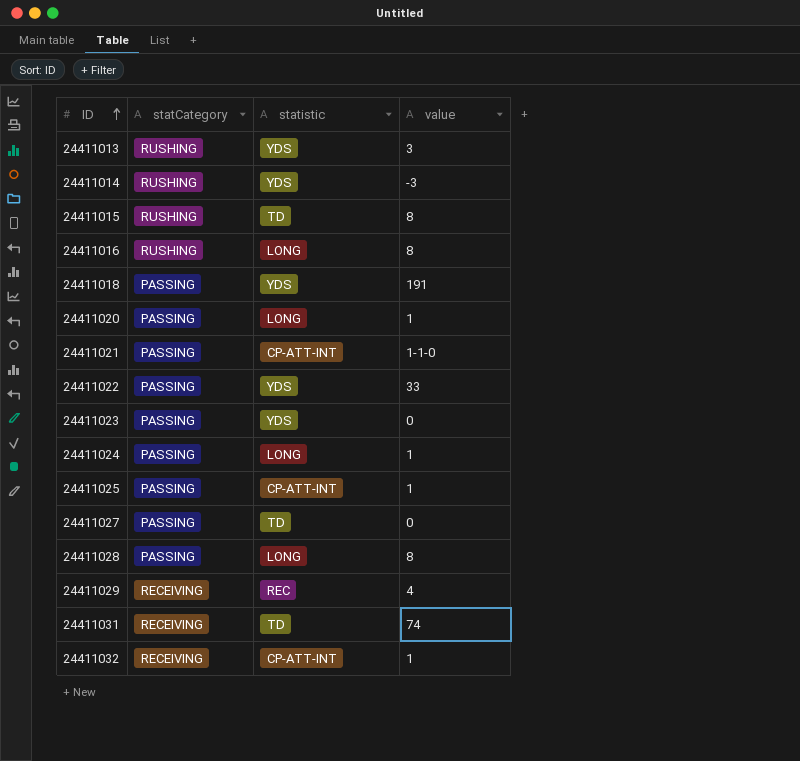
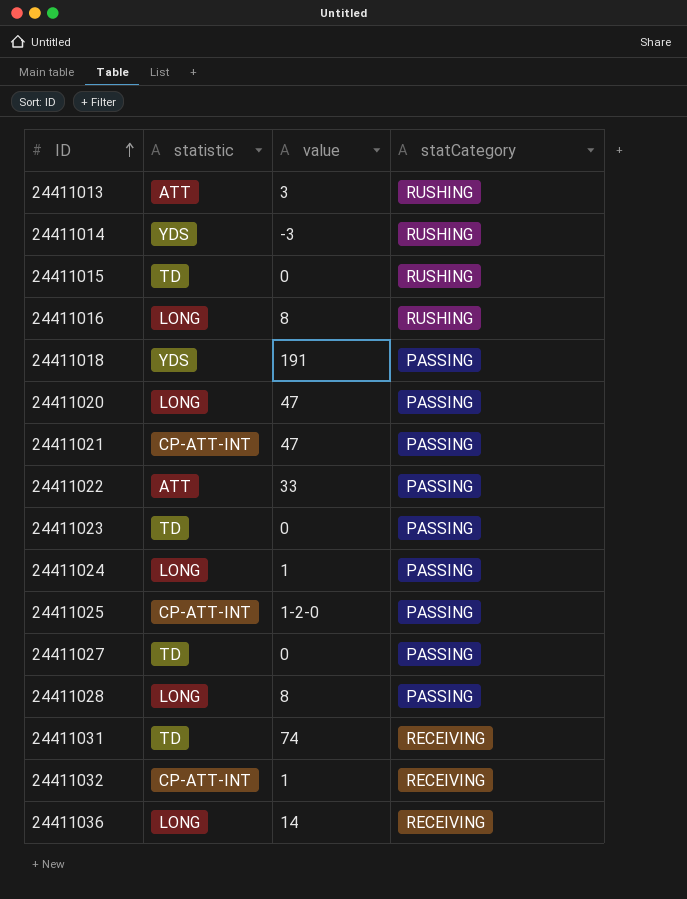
column statCategory | position: 2 -> 4
row 24411029: RECEIVING | REC | 4 -> none
24411013 | statistic: YDS -> ATT
24411015 | value: 8 -> 0
24411020 | value: 1 -> 47
24411021 | value: 1-1-0 -> 47
24411022 | statistic: YDS -> ATT
24411023 | statistic: YDS -> TD
24411025 | value: 1 -> 1-2-0
row 24411036: none -> LONG | 14 | RECEIVING

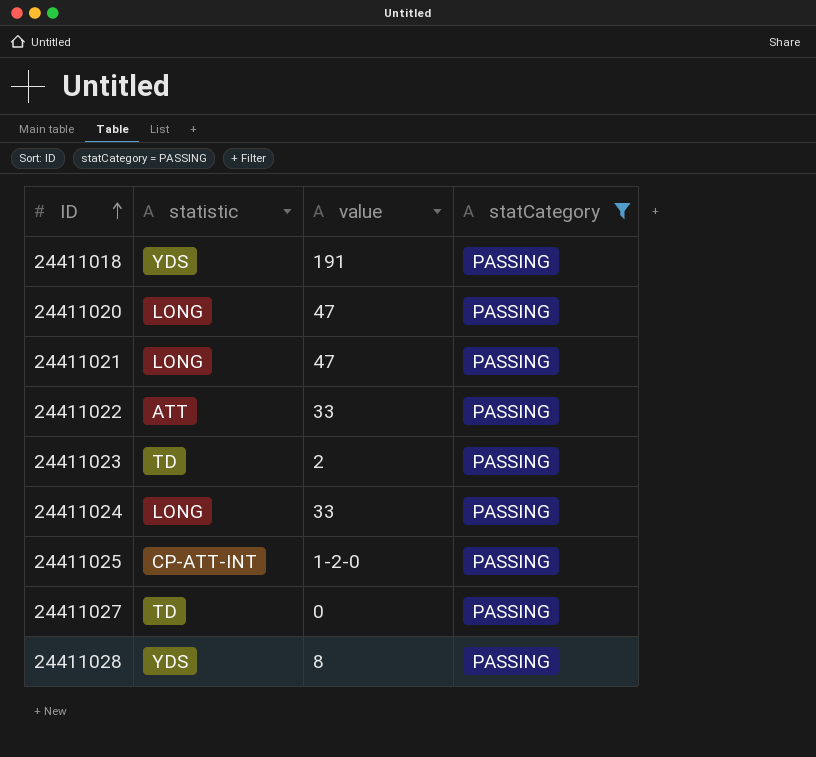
filter: none -> statCategory = PASSING
24411021 | statistic: CP-ATT-INT -> LONG
24411023 | value: 0 -> 2
24411024 | value: 1 -> 33
24411028 | statistic: LONG -> YDS

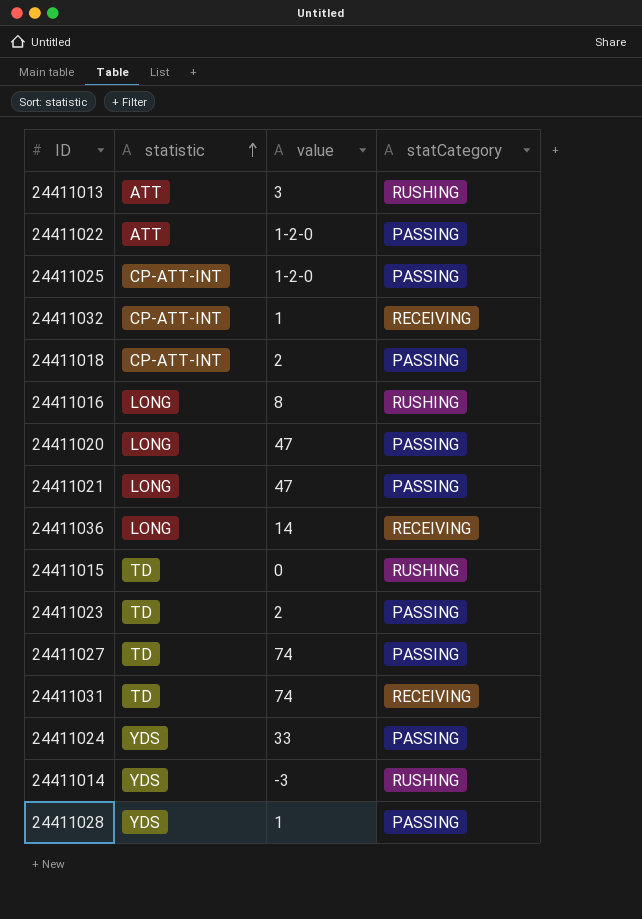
filter: statCategory = PASSING -> none
row order: ID ascending -> statistic ascending
24411022 | value: 33 -> 1-2-0
24411018 | statistic: YDS -> CP-ATT-INT
24411018 | value: 191 -> 2
24411027 | value: 0 -> 74
24411024 | statistic: LONG -> YDS
24411028 | value: 8 -> 1

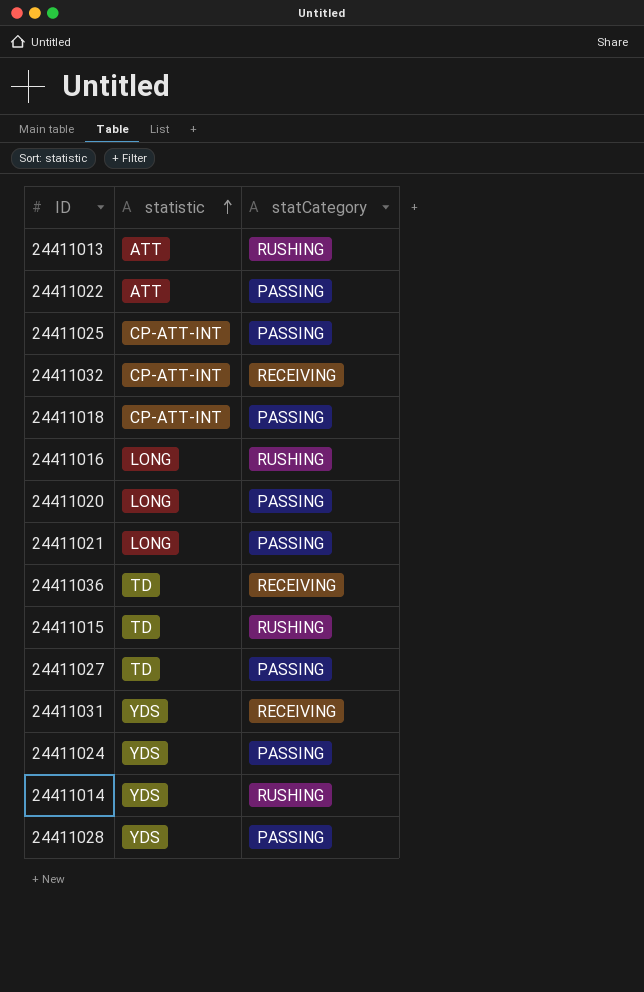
column value | position: 3 -> none
row 24411023: TD | 2 | PASSING -> none
24411036 | statistic: LONG -> TD
24411031 | statistic: TD -> YDS

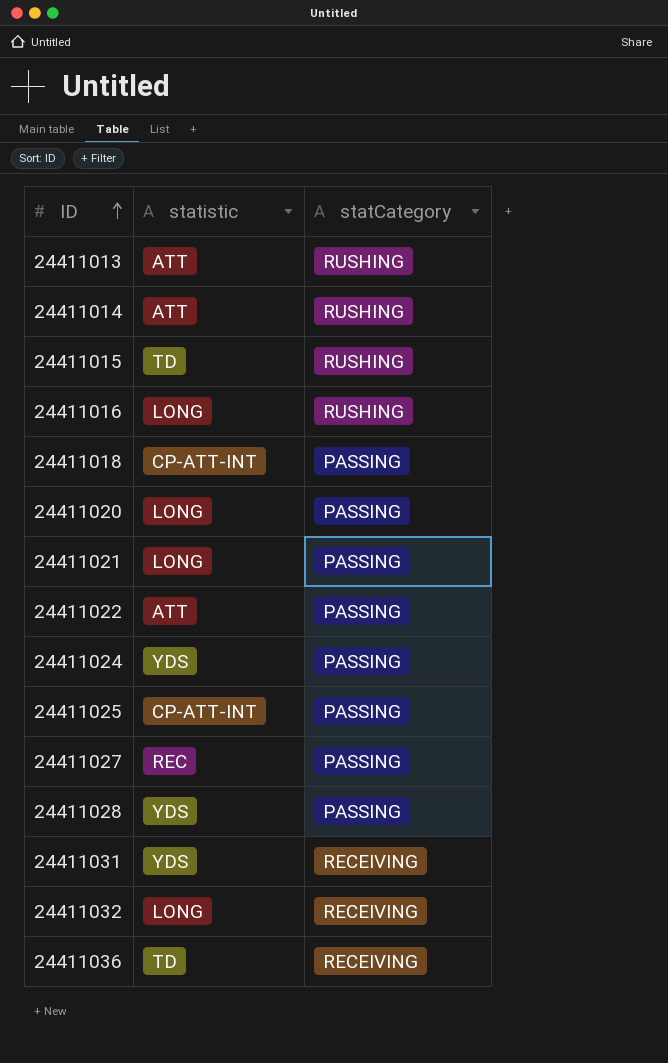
row order: statistic ascending -> ID ascending
24411014 | statistic: YDS -> ATT
24411027 | statistic: TD -> REC
24411032 | statistic: CP-ATT-INT -> LONG

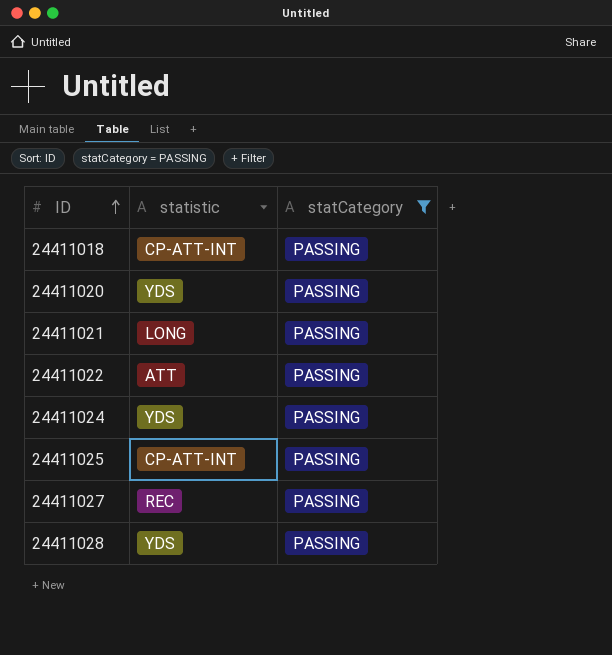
filter: none -> statCategory = PASSING
24411020 | statistic: LONG -> YDS

